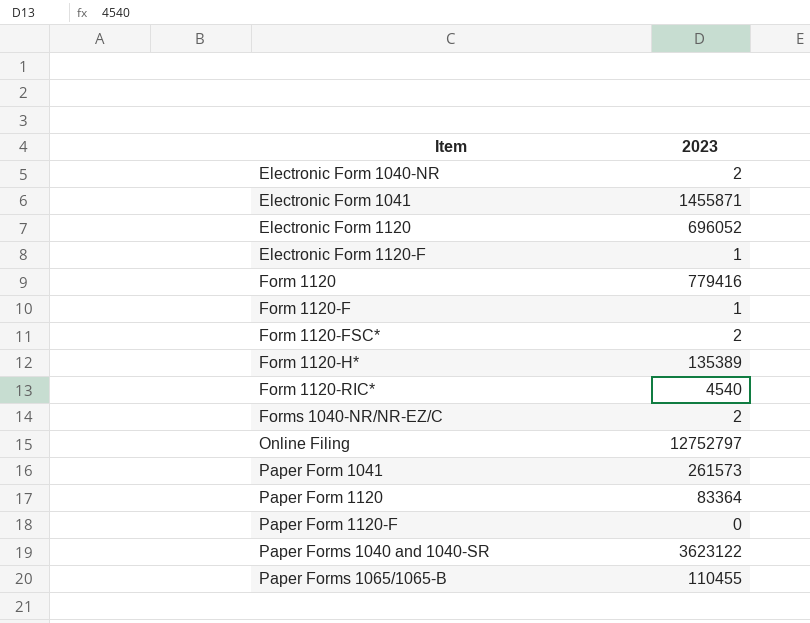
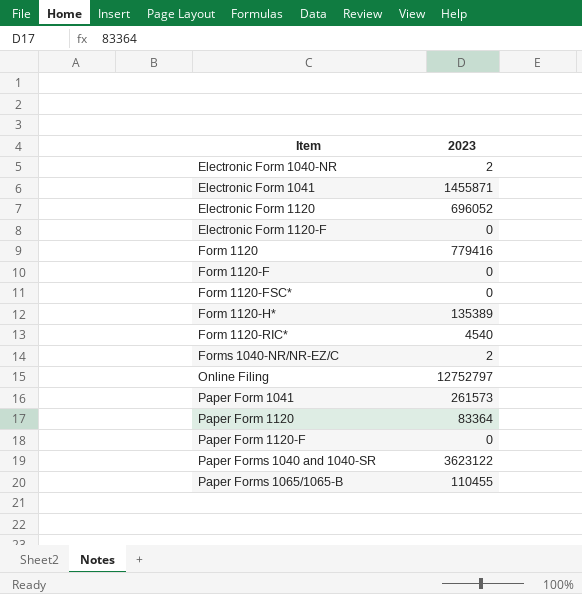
Electronic Form 1120-F | 2023: 1 -> 0
Form 1120-F | 2023: 1 -> 0
Form 1120-FSC* | 2023: 2 -> 0

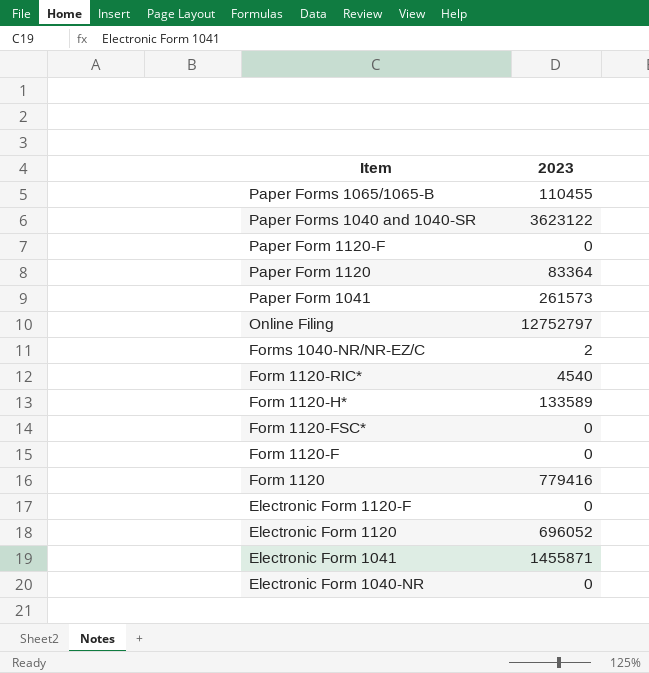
row order: Item ascending -> Item descending
Form 1120-H* | 2023: 135389 -> 133589
Electronic Form 1040-NR | 2023: 2 -> 0

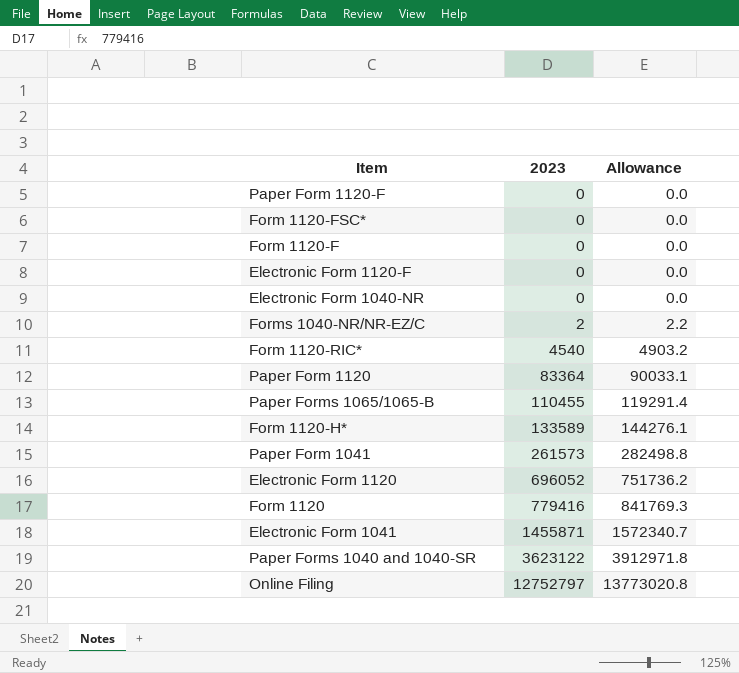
row order: Item descending -> 2023 ascending
column Allowance | formula: none -> [2023] * 1.08

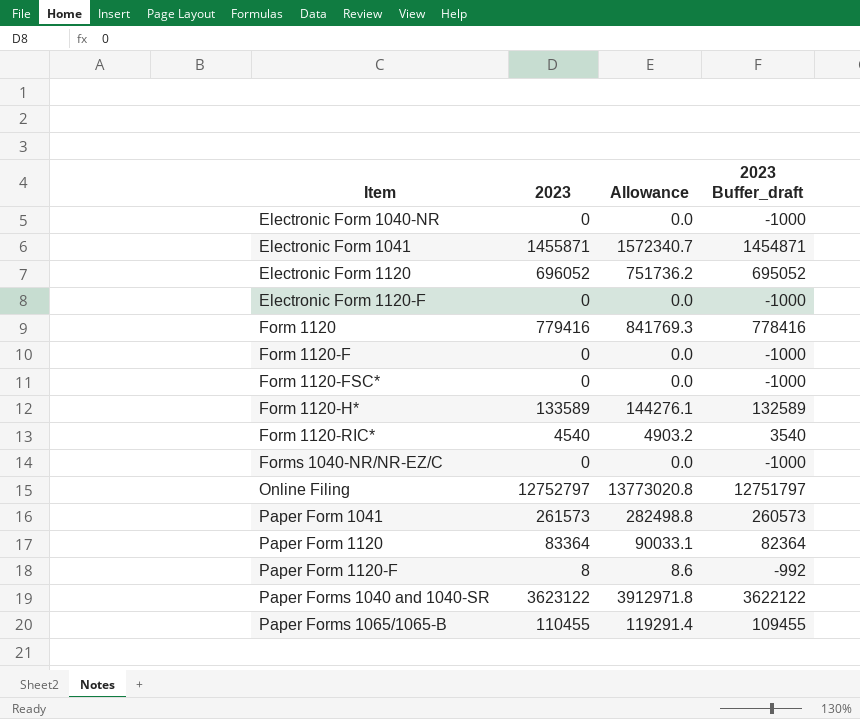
row order: 2023 ascending -> Item ascending
column 2023 Buffer_draft | formula: none -> [2023] - 1000
Forms 1040-NR/NR-EZ/C | 2023: 2 -> 0
Forms 1040-NR/NR-EZ/C | Allowance: 2.2 -> 0.0
Paper Form 1120-F | 2023: 0 -> 8
Paper Form 1120-F | Allowance: 0.0 -> 8.6

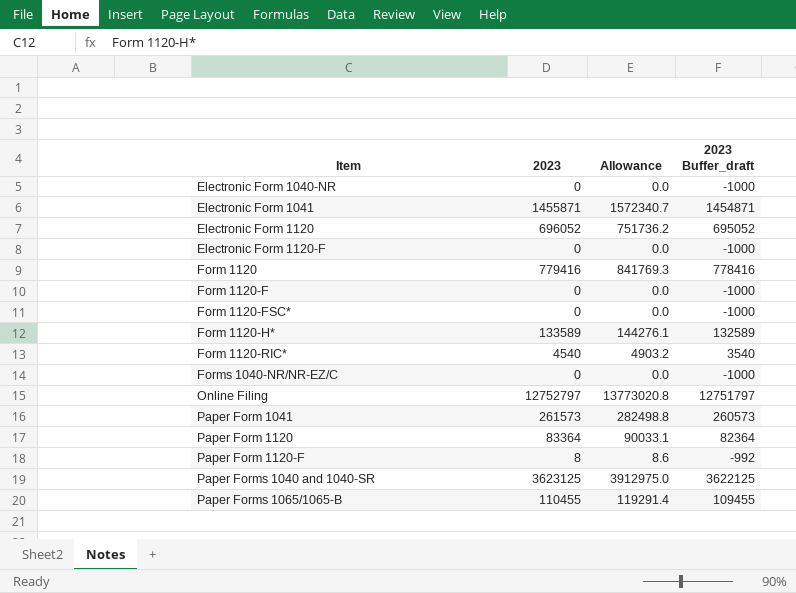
Paper Forms 1040 and 1040-SR | 2023: 3623122 -> 3623125
Paper Forms 1040 and 1040-SR | Allowance: 3912971.8 -> 3912975.0
Paper Forms 1040 and 1040-SR | 2023 Buffer_draft: 3622122 -> 3622125

